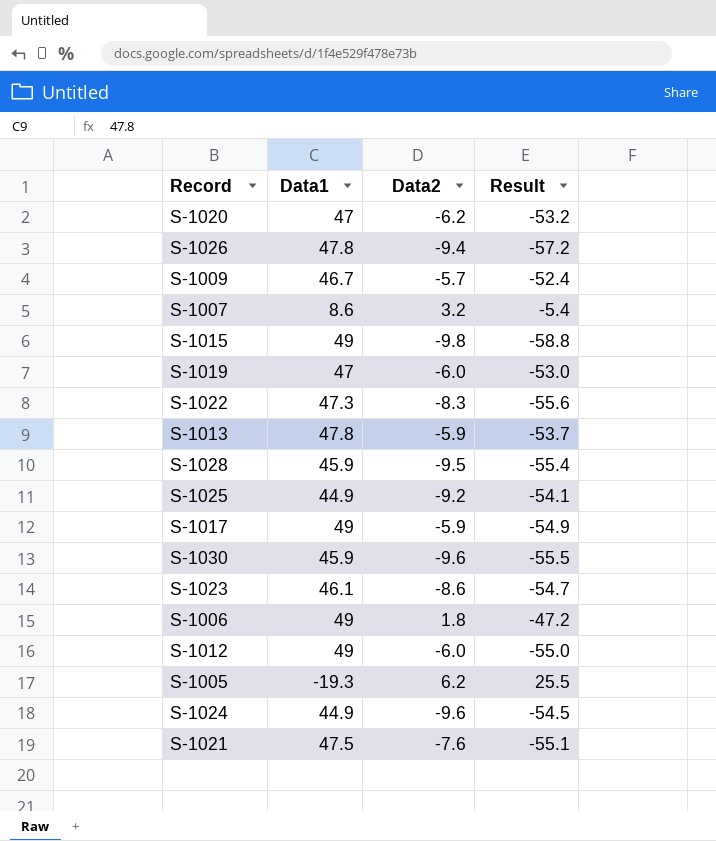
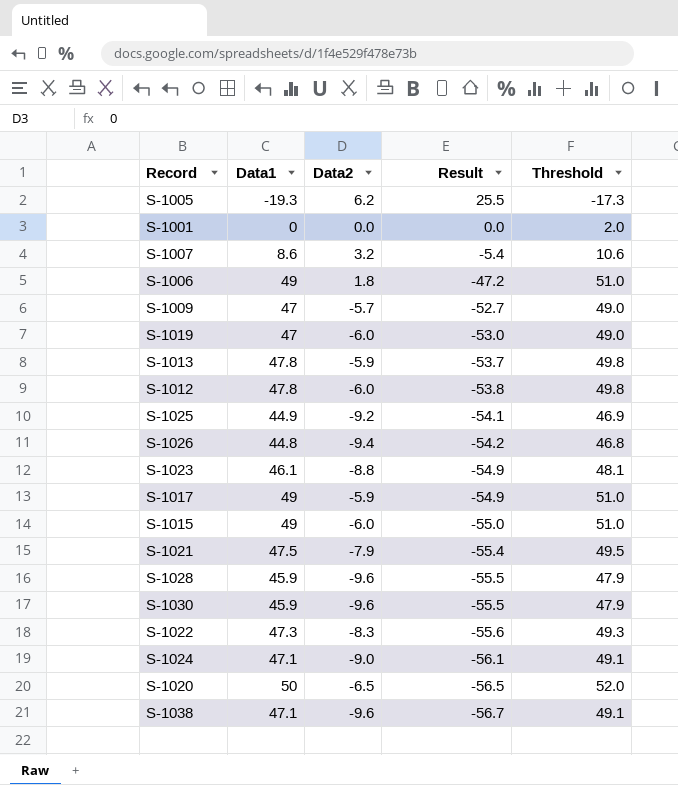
row order: none -> Result descending
column Threshold | formula: none -> [Data1] + 2
row S-1001: none -> 0 | 0.0 | 0.0 | 2.0
S-1009 | Data1: 46.7 -> 47
S-1009 | Result: -52.4 -> -52.7
S-1012 | Data1: 49 -> 47.8
S-1012 | Result: -55.0 -> -53.8
S-1026 | Data1: 47.8 -> 44.8
S-1026 | Result: -57.2 -> -54.2
S-1023 | Data2: -8.6 -> -8.8
S-1023 | Result: -54.7 -> -54.9
S-1015 | Data2: -9.8 -> -6.0
S-1015 | Result: -58.8 -> -55.0
S-1021 | Data2: -7.6 -> -7.9
S-1021 | Result: -55.1 -> -55.4
S-1028 | Data2: -9.5 -> -9.6
S-1028 | Result: -55.4 -> -55.5
S-1024 | Data1: 44.9 -> 47.1
S-1024 | Data2: -9.6 -> -9.0
S-1024 | Result: -54.5 -> -56.1
S-1020 | Data1: 47 -> 50
S-1020 | Data2: -6.2 -> -6.5
S-1020 | Result: -53.2 -> -56.5
row S-1038: none -> 47.1 | -9.6 | -56.7 | 49.1

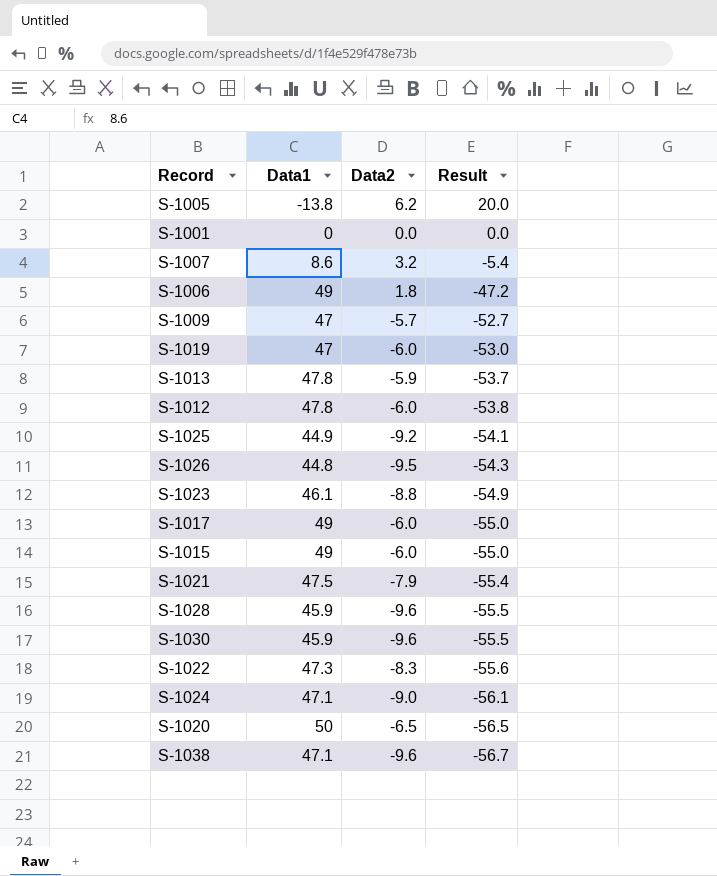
column Threshold | formula: [Data1] + 2 -> none
S-1005 | Data1: -19.3 -> -13.8
S-1005 | Result: 25.5 -> 20.0
S-1026 | Data2: -9.4 -> -9.5
S-1026 | Result: -54.2 -> -54.3
S-1017 | Data2: -5.9 -> -6.0
S-1017 | Result: -54.9 -> -55.0

